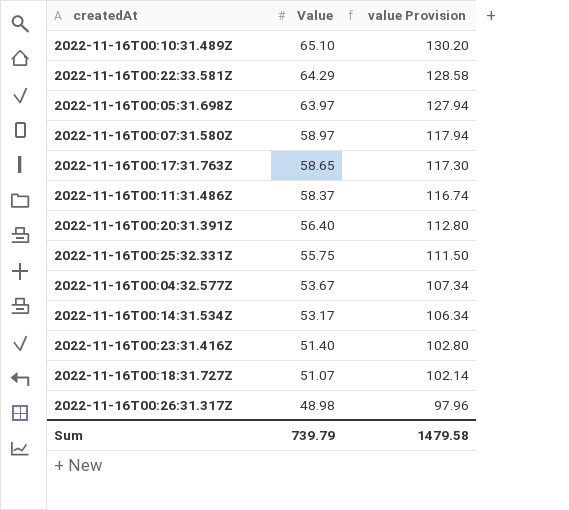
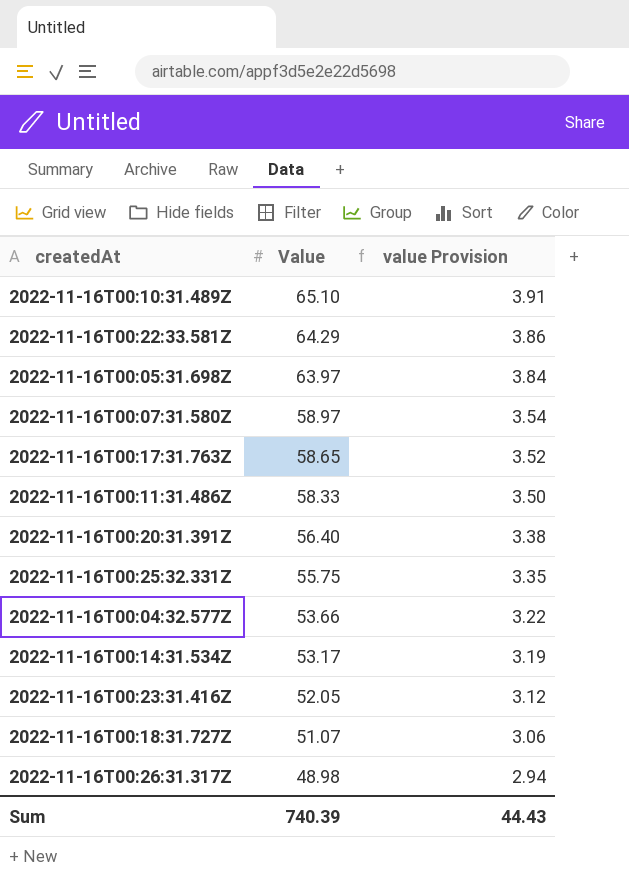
column value Provision | formula: [Value] * 2 -> [Value] * 0.06
2022-11-16T00:11:31.486Z | Value: 58.37 -> 58.33
2022-11-16T00:04:32.577Z | Value: 53.67 -> 53.66
2022-11-16T00:23:31.416Z | Value: 51.40 -> 52.05
Sum | Value: 739.79 -> 740.39
Sum | value Provision: 1479.58 -> 44.43

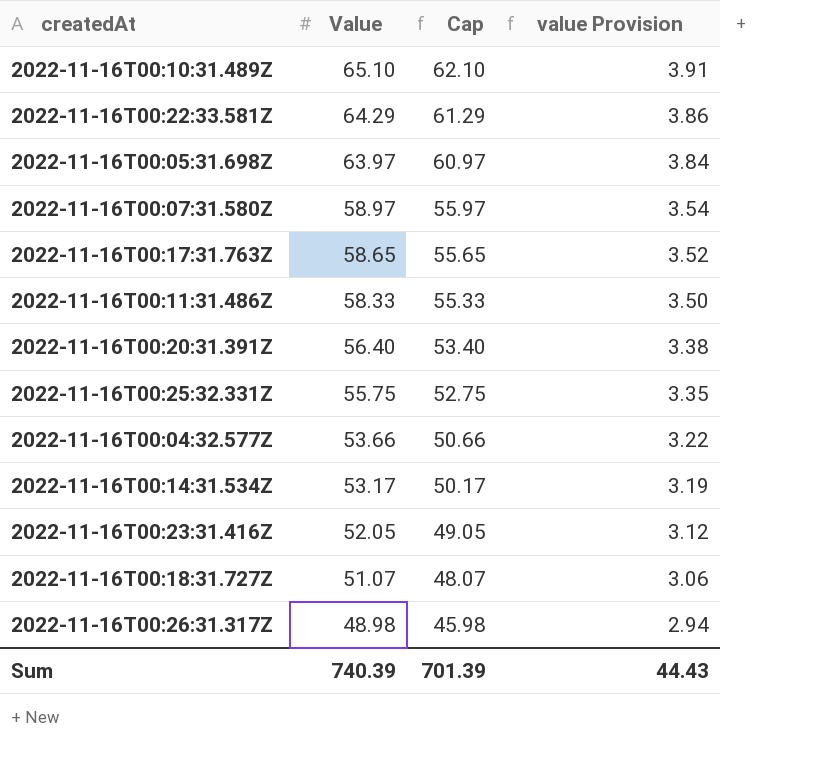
column Cap | formula: none -> [Value] - 3

